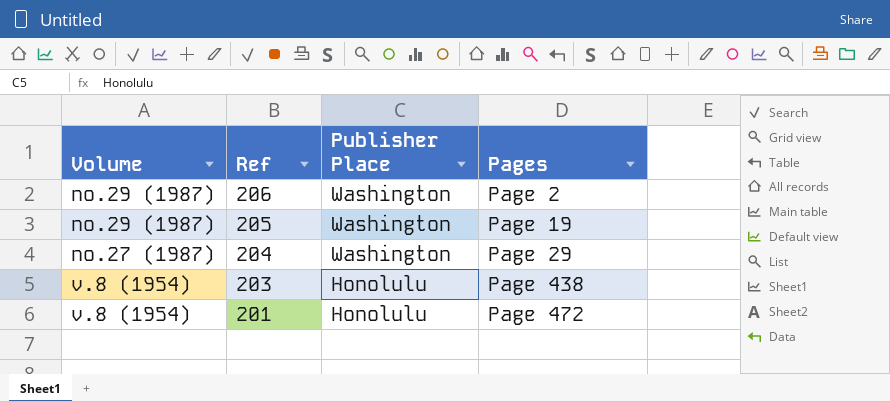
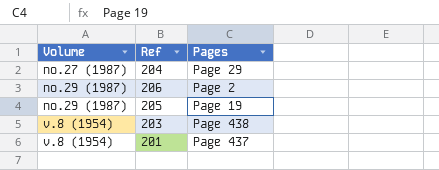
row order: Ref descending -> Volume ascending
column Publisher Place | position: 3 -> none
201 | Pages: Page 472 -> Page 437

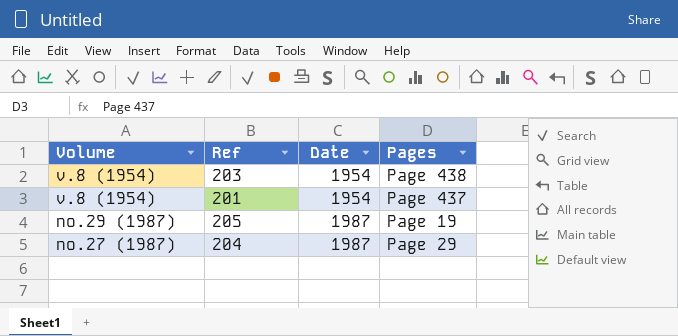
row order: Volume ascending -> Volume descending
column Date | position: none -> 3
row 206: no.29 (1987) | Page 2 -> none

